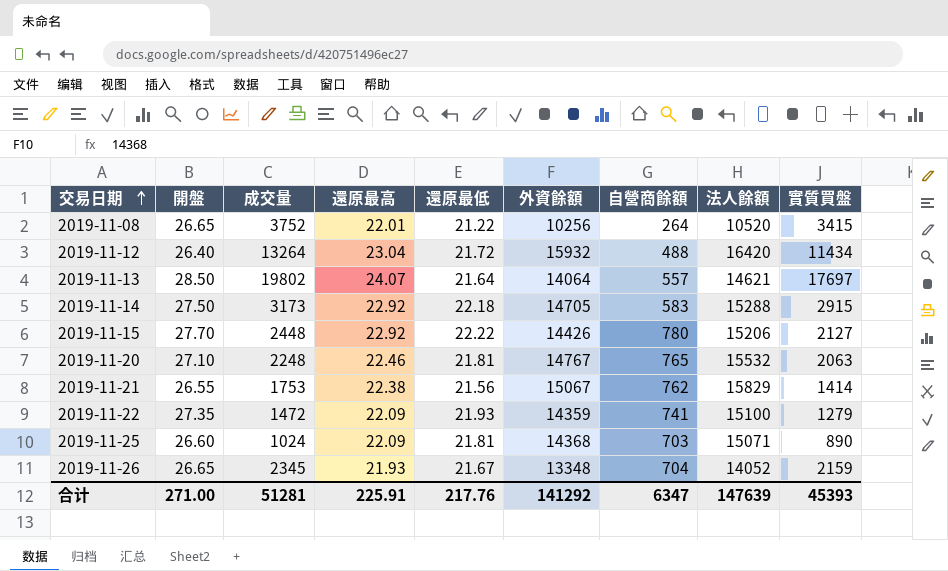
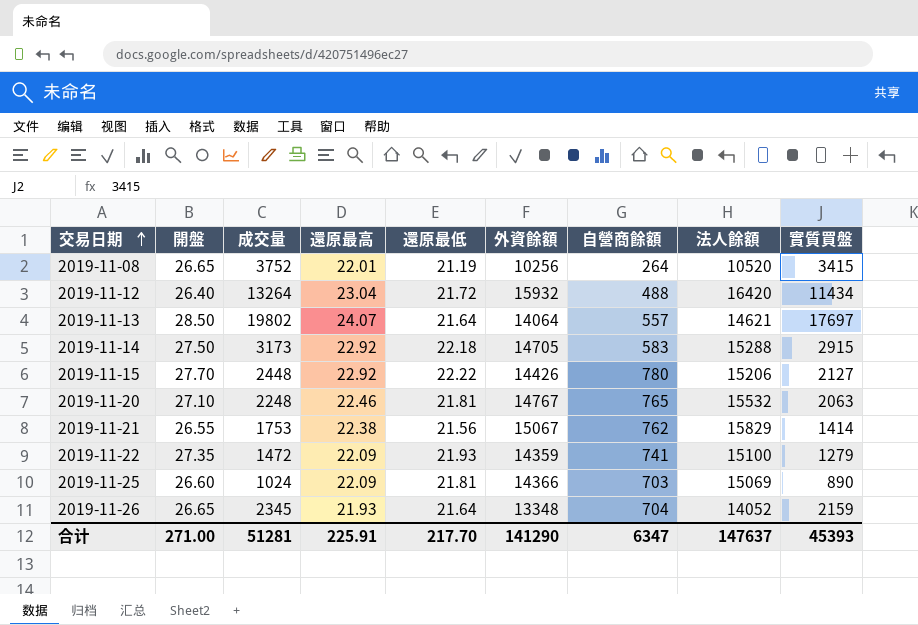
2019-11-08 | 還原最低: 21.22 -> 21.19
2019-11-25 | 外資餘額: 14368 -> 14366
2019-11-25 | 法人餘額: 15071 -> 15069
2019-11-26 | 還原最低: 21.67 -> 21.64
合计 | 還原最低: 217.76 -> 217.70
合计 | 外資餘額: 141292 -> 141290
合计 | 法人餘額: 147639 -> 147637

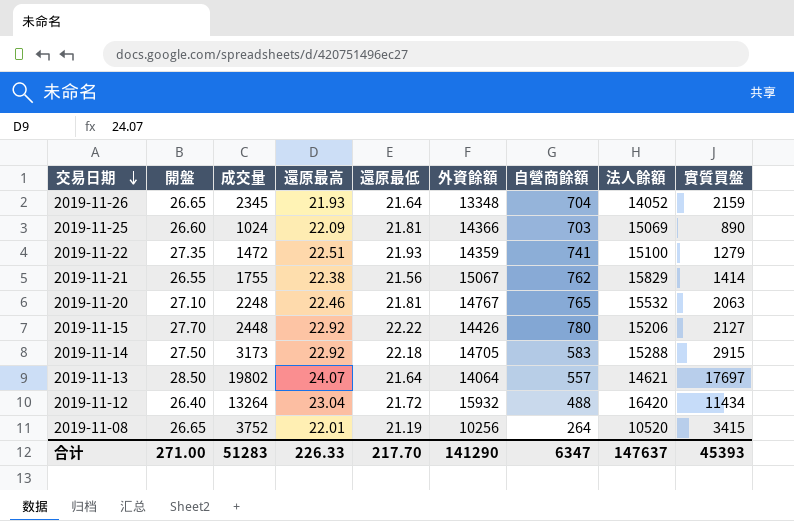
row order: 交易日期 ascending -> 交易日期 descending
2019-11-22 | 還原最高: 22.09 -> 22.51
2019-11-21 | 成交量: 1753 -> 1755
合计 | 成交量: 51281 -> 51283
合计 | 還原最高: 225.91 -> 226.33

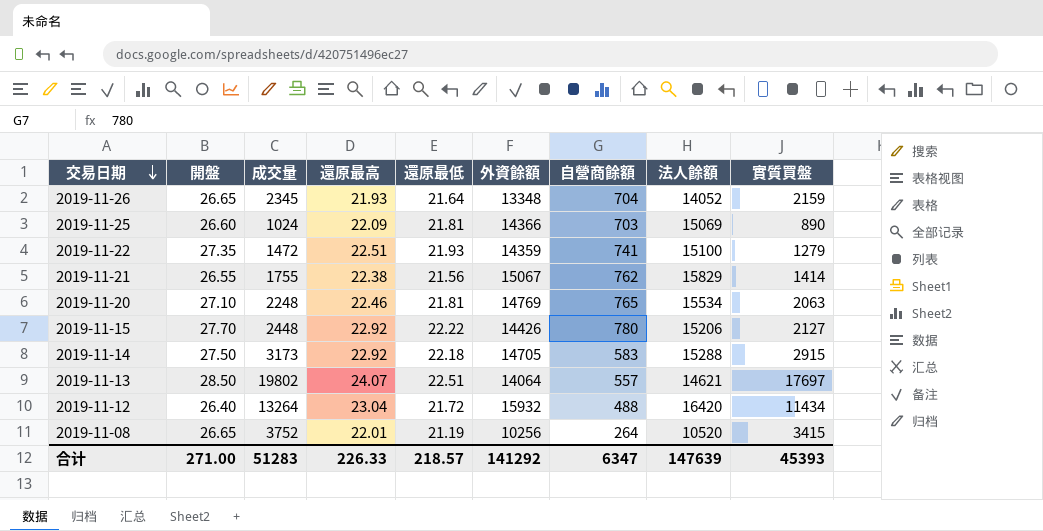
2019-11-20 | 外資餘額: 14767 -> 14769
2019-11-20 | 法人餘額: 15532 -> 15534
2019-11-13 | 還原最低: 21.64 -> 22.51
合计 | 還原最低: 217.70 -> 218.57
合计 | 外資餘額: 141290 -> 141292
合计 | 法人餘額: 147637 -> 147639

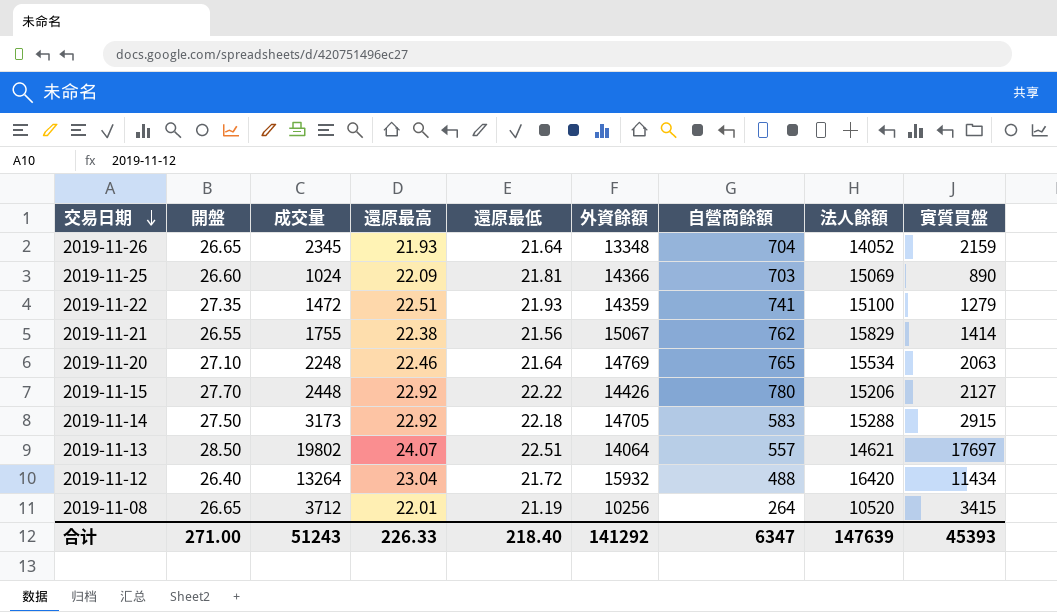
2019-11-20 | 還原最低: 21.81 -> 21.64
2019-11-08 | 成交量: 3752 -> 3712
合计 | 成交量: 51283 -> 51243
合计 | 還原最低: 218.57 -> 218.40

